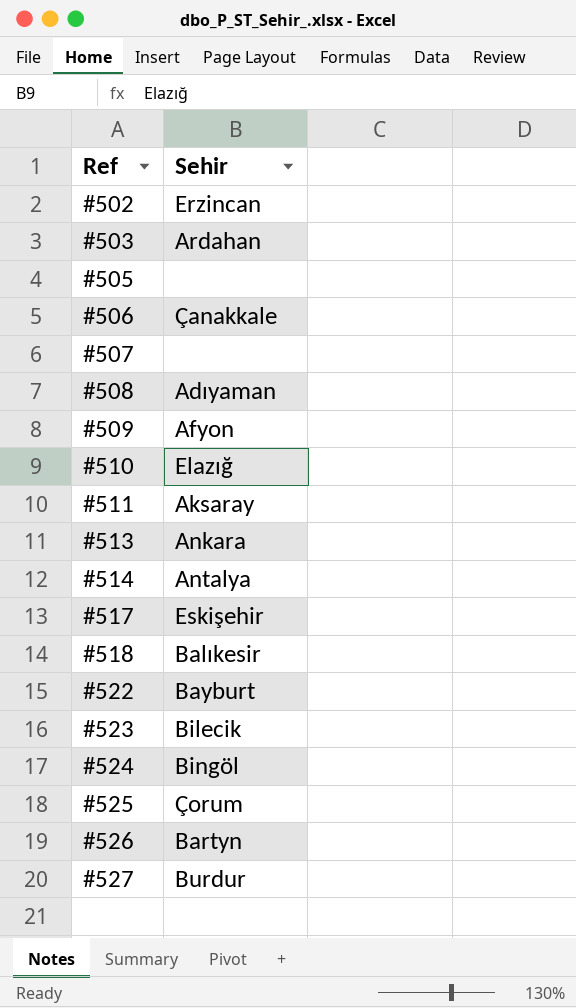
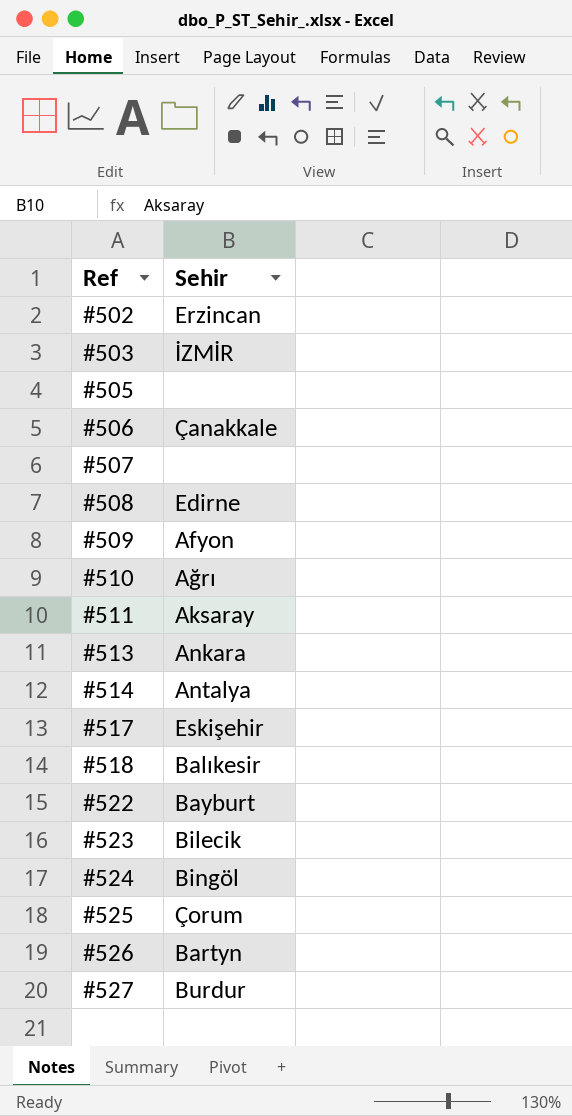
#503 | Sehir: Ardahan -> İZMİR
#508 | Sehir: Adıyaman -> Edirne
#510 | Sehir: Elazığ -> Ağrı

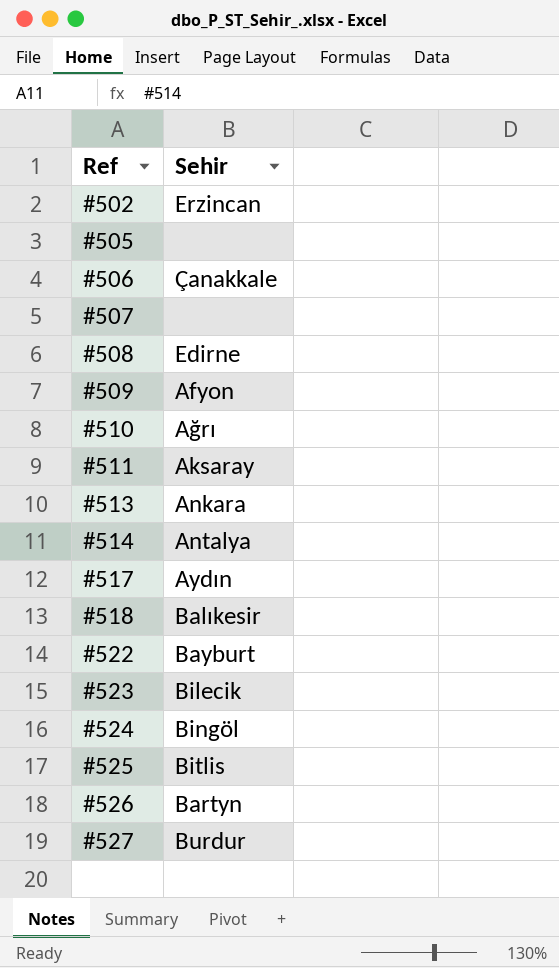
row #503: İZMİR -> none
#517 | Sehir: Eskişehir -> Aydın
#525 | Sehir: Çorum -> Bitlis

